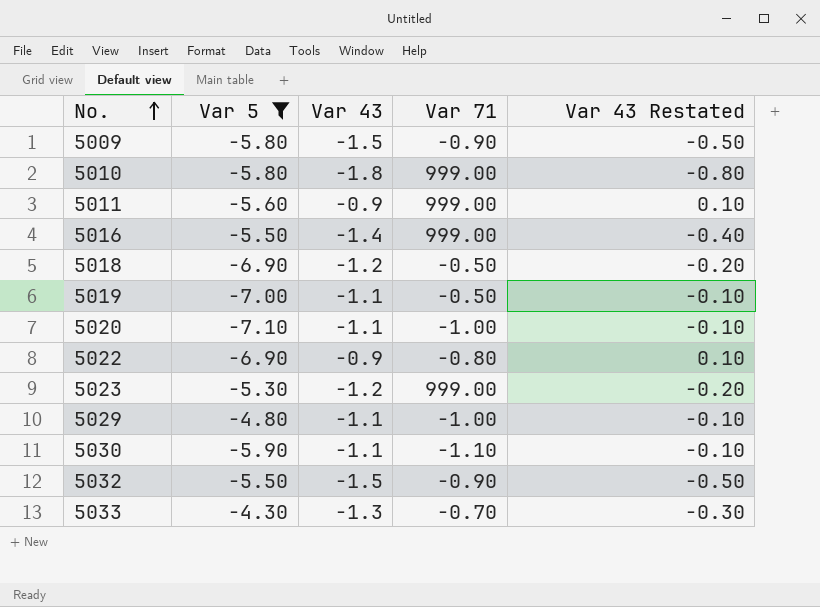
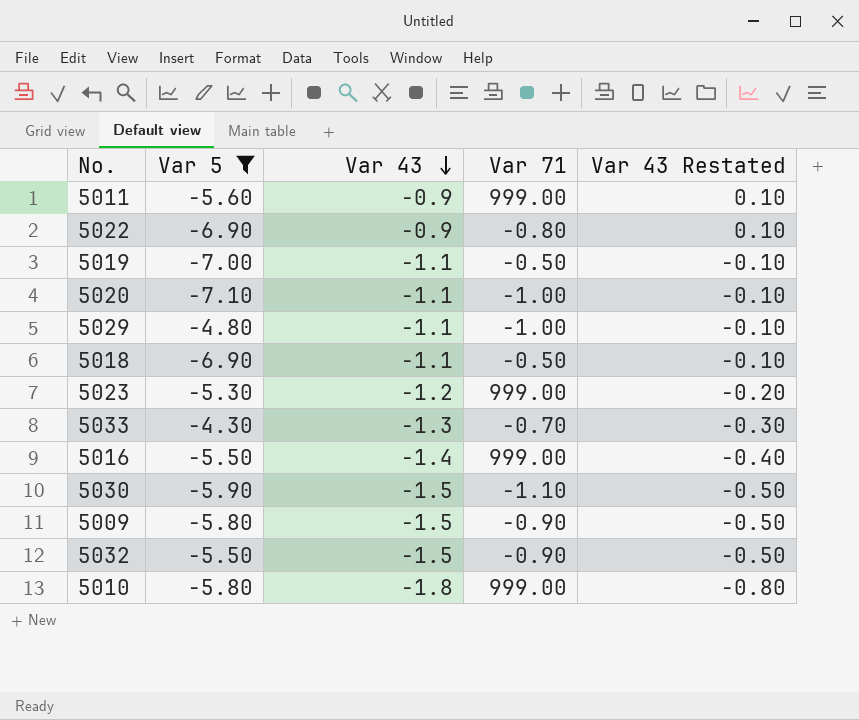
row order: No. ascending -> Var 43 descending
5018 | Var 43: -1.2 -> -1.1
5018 | Var 43 Restated: -0.20 -> -0.10
5030 | Var 43: -1.1 -> -1.5
5030 | Var 43 Restated: -0.10 -> -0.50

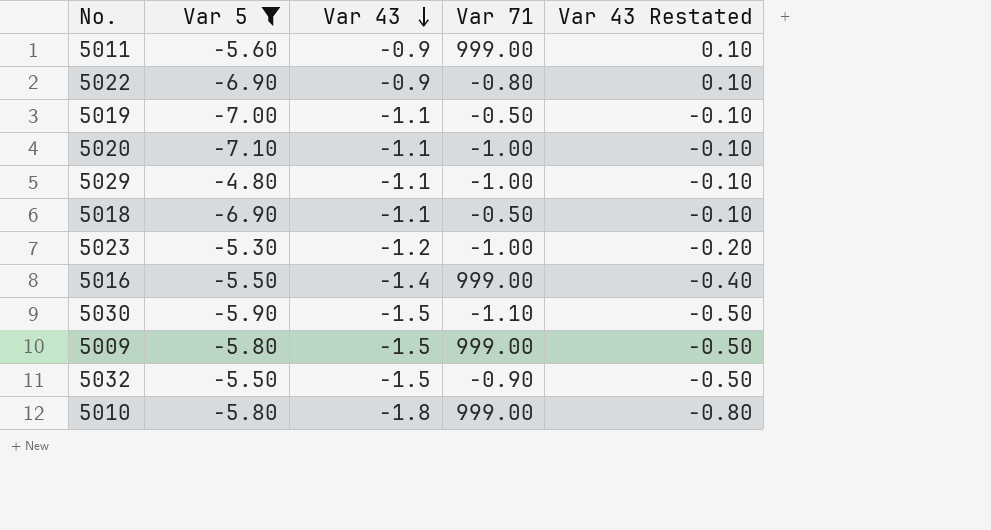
row 5033: -4.30 | -1.3 | -0.70 | -0.30 -> none
5023 | Var 71: 999.00 -> -1.00
5009 | Var 71: -0.90 -> 999.00

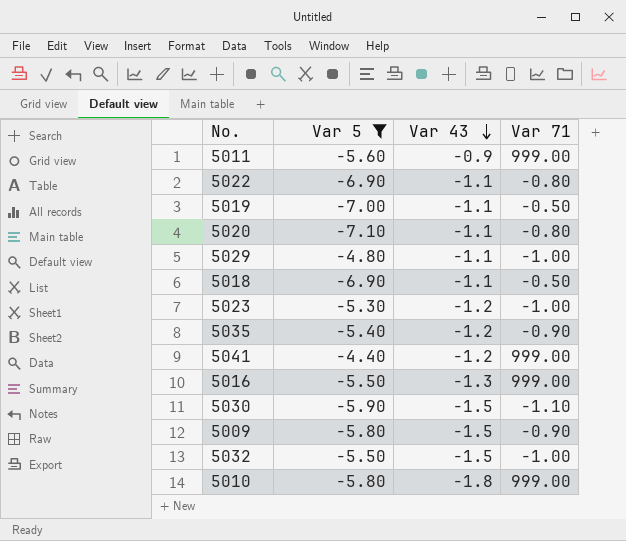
column Var 43 Restated | formula: [Var 43] + 1 -> none
5022 | Var 43: -0.9 -> -1.1
5020 | Var 71: -1.00 -> -0.80
row 5035: none -> -5.40 | -1.2 | -0.90
row 5041: none -> -4.40 | -1.2 | 999.00
5016 | Var 43: -1.4 -> -1.3
5009 | Var 71: 999.00 -> -0.90
5032 | Var 71: -0.90 -> -1.00

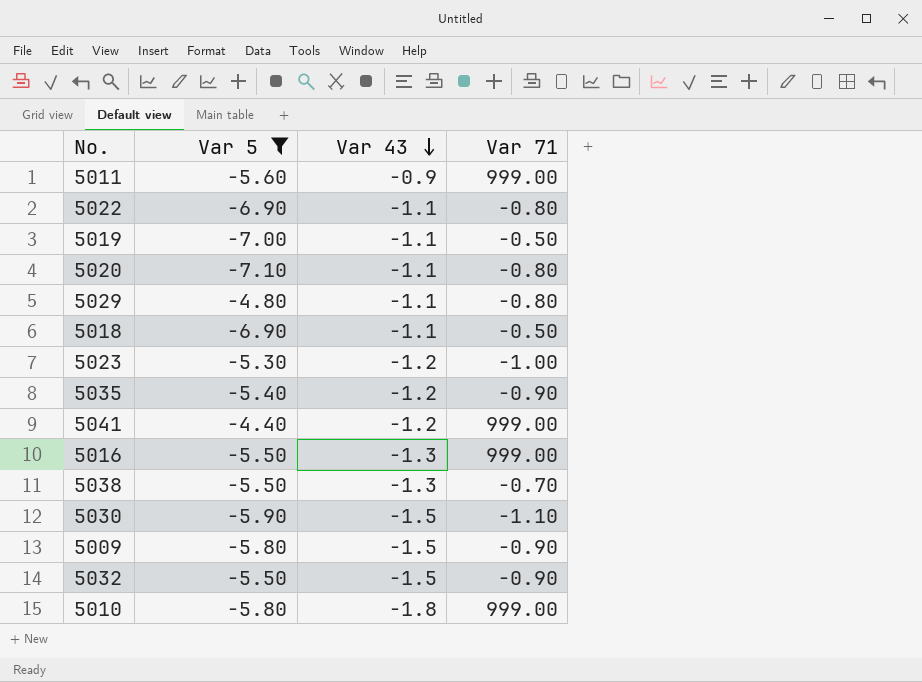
5029 | Var 71: -1.00 -> -0.80
row 5038: none -> -5.50 | -1.3 | -0.70
5032 | Var 71: -1.00 -> -0.90

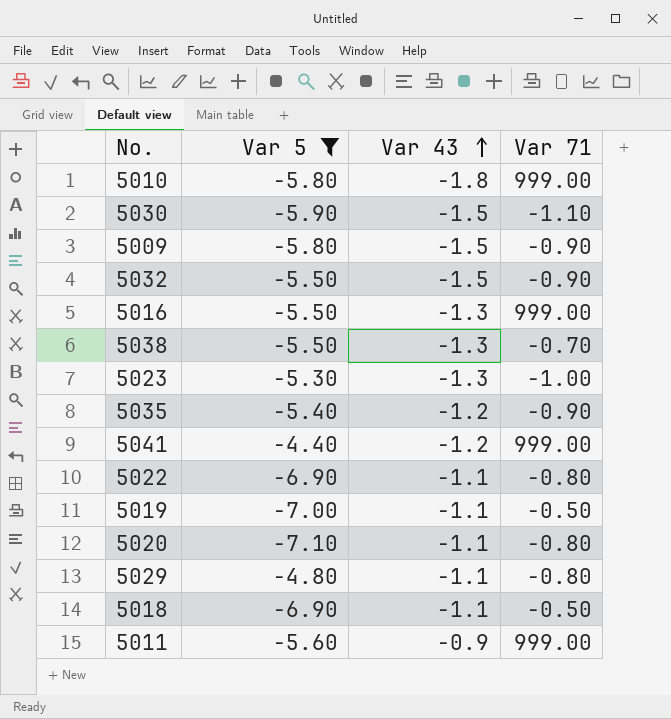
row order: Var 43 descending -> Var 43 ascending
5023 | Var 43: -1.2 -> -1.3

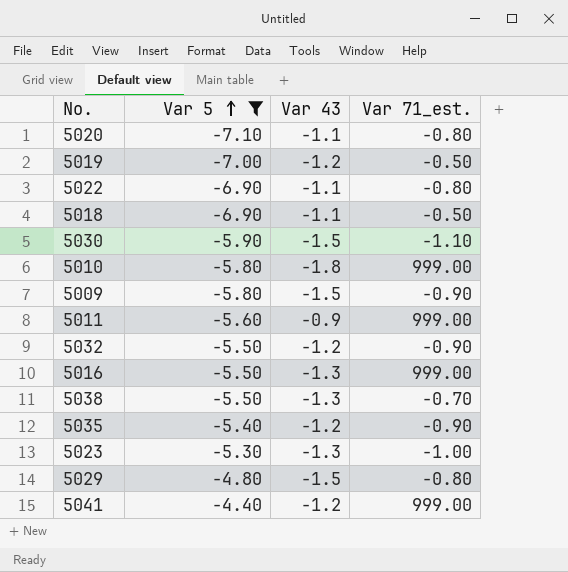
row order: Var 43 ascending -> Var 5 ascending
column name: Var 71 -> Var 71_est.
5019 | Var 43: -1.1 -> -1.2
5032 | Var 43: -1.5 -> -1.2
5029 | Var 43: -1.1 -> -1.5

